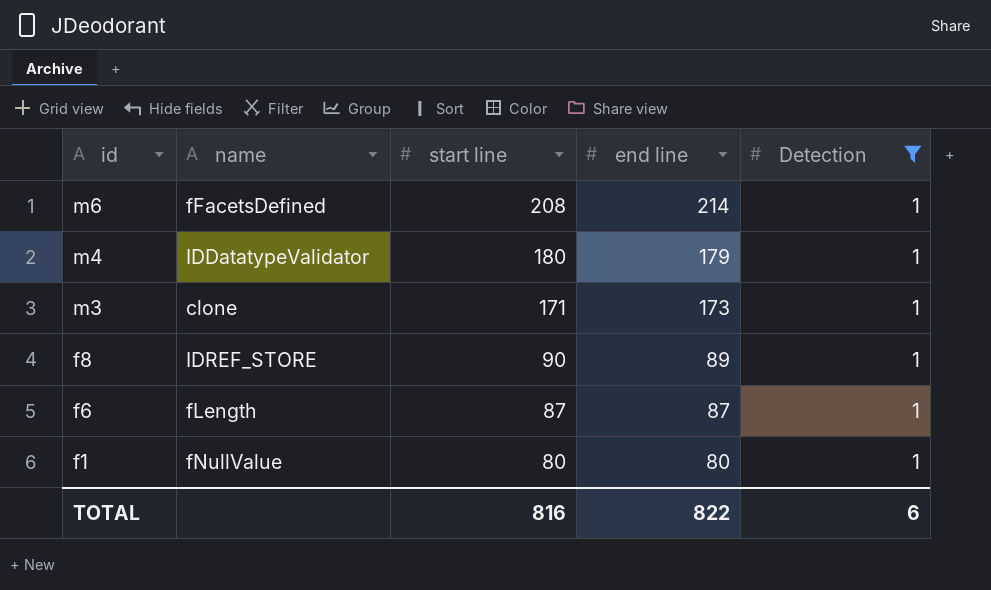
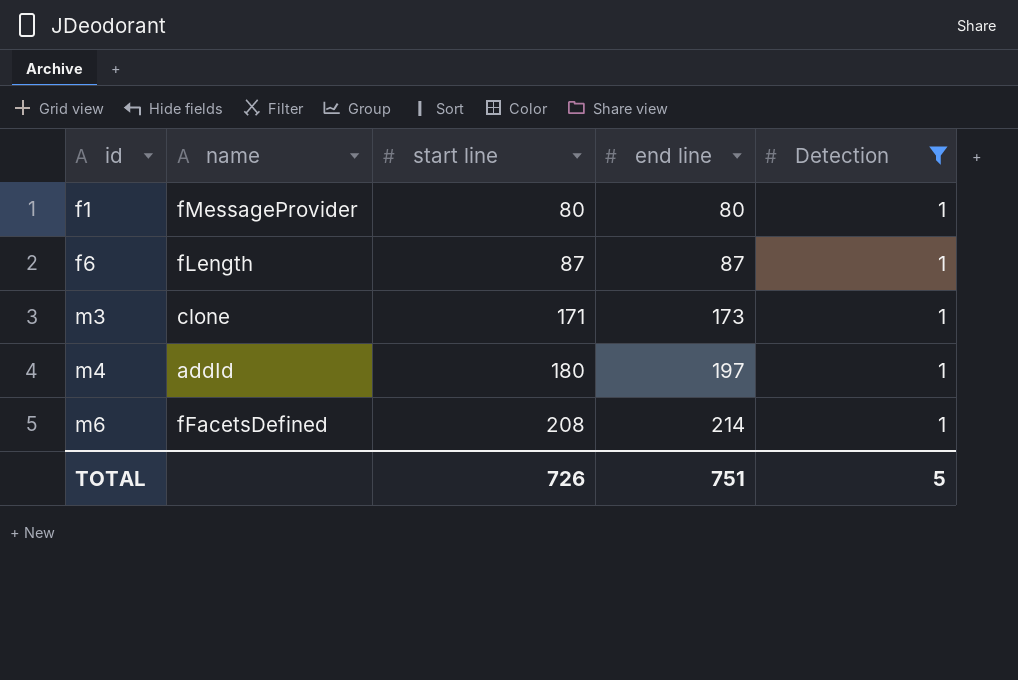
row order: id descending -> id ascending
row f8: IDREF_STORE | 90 | 89 | 1 -> none
f1 | name: fNullValue -> fMessageProvider
m4 | name: IDDatatypeValidator -> addId
m4 | end line: 179 -> 197
TOTAL | start line: 816 -> 726
TOTAL | end line: 822 -> 751
TOTAL | Detection: 6 -> 5

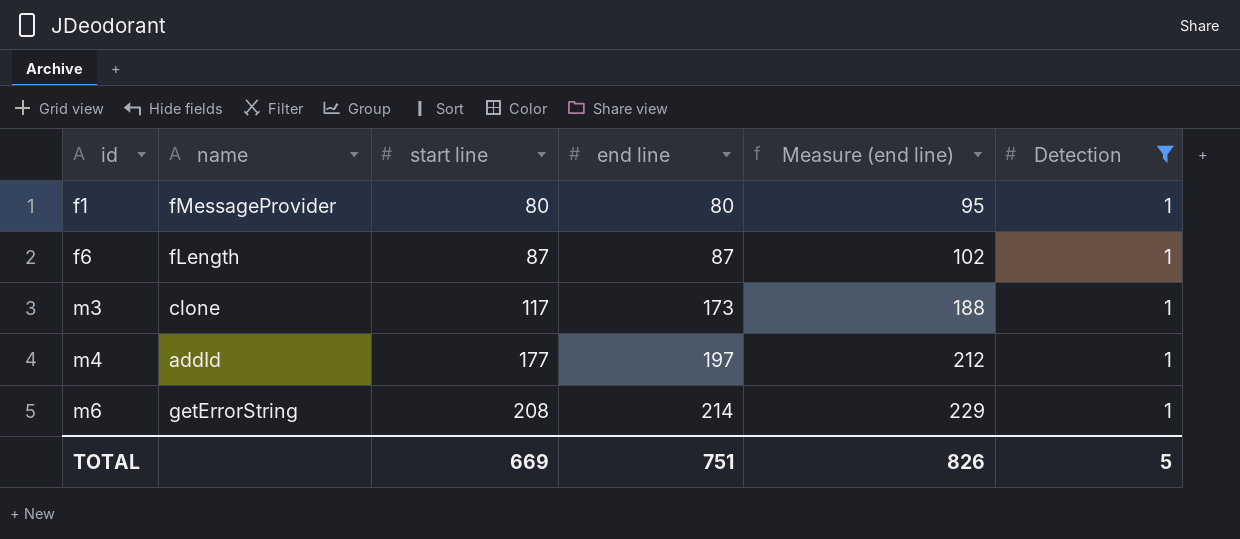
column Measure (end line) | formula: none -> [end line] + 15
m3 | start line: 171 -> 117
m4 | start line: 180 -> 177
m6 | name: fFacetsDefined -> getErrorString
TOTAL | start line: 726 -> 669

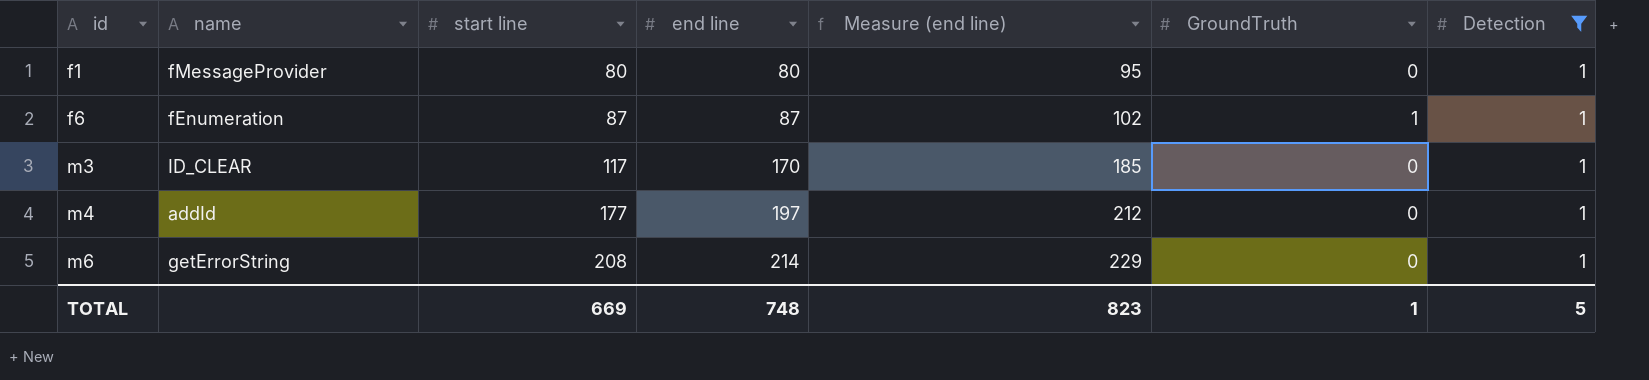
column GroundTruth | position: none -> 6
f6 | name: fLength -> fEnumeration
m3 | name: clone -> ID_CLEAR
m3 | end line: 173 -> 170
m3 | Measure (end line): 188 -> 185
TOTAL | end line: 751 -> 748
TOTAL | Measure (end line): 826 -> 823

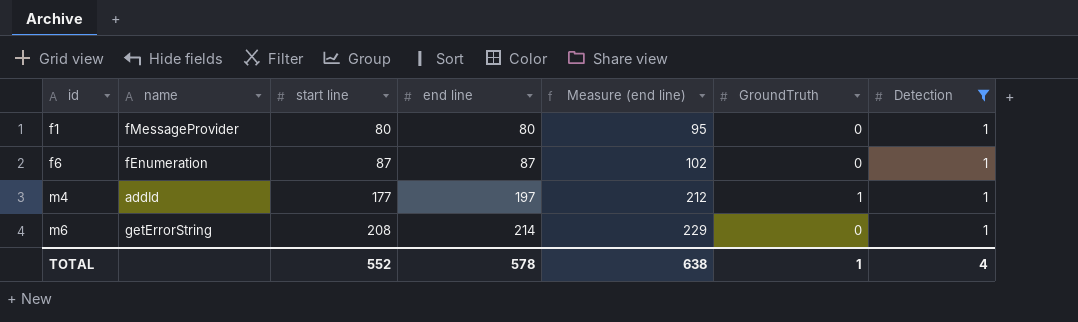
row m3: ID_CLEAR | 117 | 170 | 185 | 0 | 1 -> none
f6 | GroundTruth: 1 -> 0
m4 | GroundTruth: 0 -> 1
TOTAL | start line: 669 -> 552
TOTAL | end line: 748 -> 578
TOTAL | Measure (end line): 823 -> 638
TOTAL | Detection: 5 -> 4

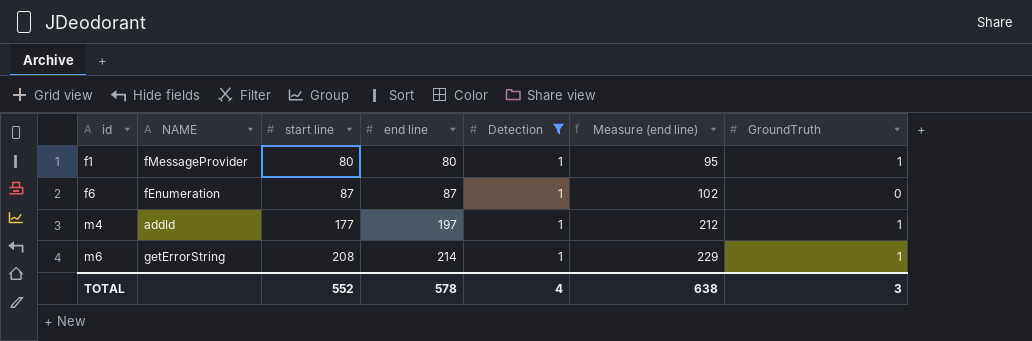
column name: name -> NAME
column Detection | position: 7 -> 5
f1 | GroundTruth: 0 -> 1
m6 | GroundTruth: 0 -> 1
TOTAL | GroundTruth: 1 -> 3

